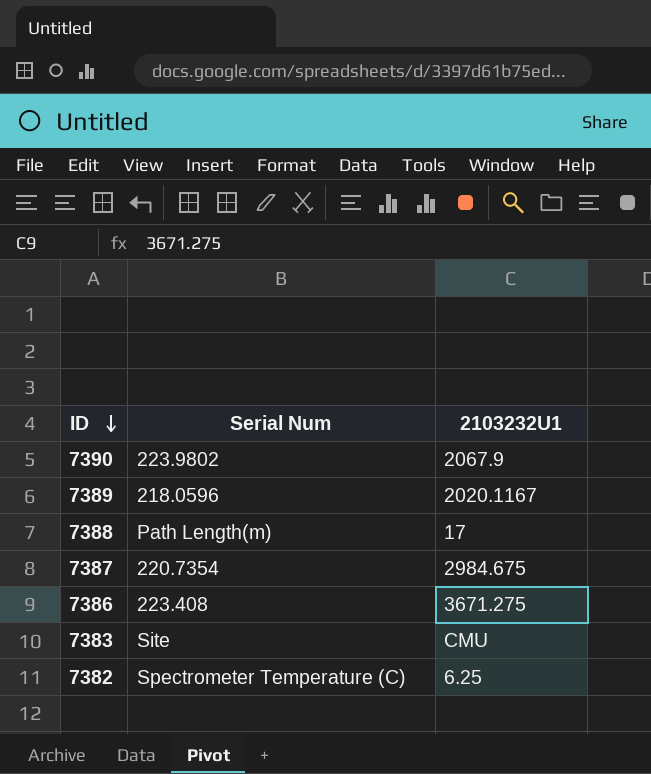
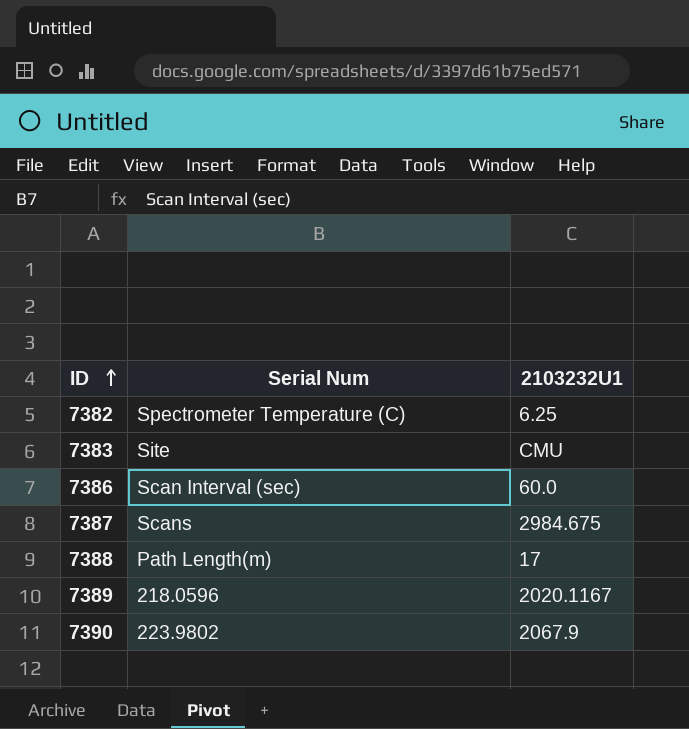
row order: ID descending -> ID ascending
7386 | Serial Num: 223.408 -> Scan Interval (sec)
7386 | 2103232U1: 3671.275 -> 60.0
7387 | Serial Num: 220.7354 -> Scans

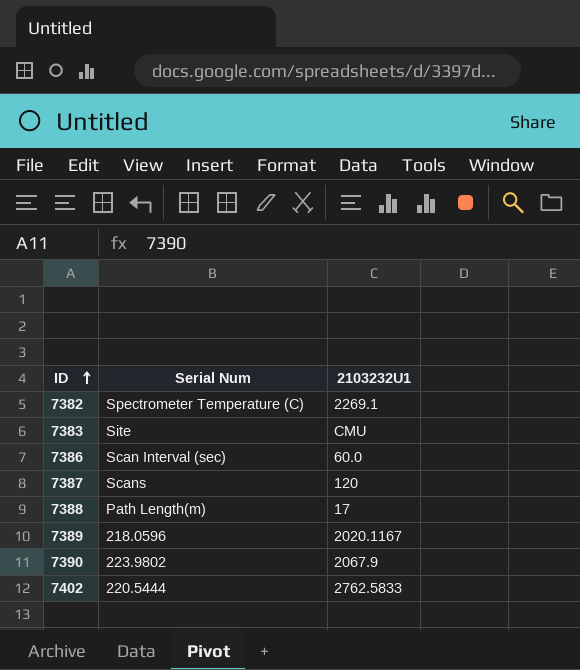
7382 | 2103232U1: 6.25 -> 2269.1
7387 | 2103232U1: 2984.675 -> 120
row 7402: none -> 220.5444 | 2762.5833

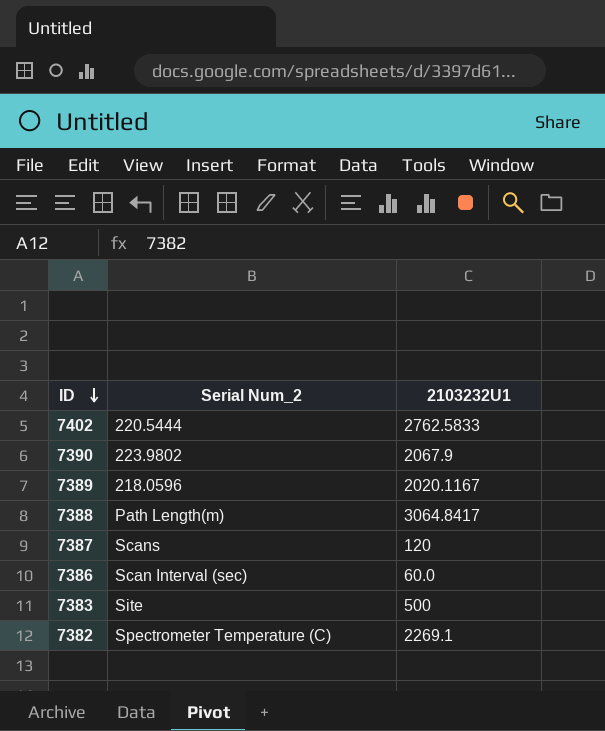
row order: ID ascending -> ID descending
column name: Serial Num -> Serial Num_2
7388 | 2103232U1: 17 -> 3064.8417
7383 | 2103232U1: CMU -> 500

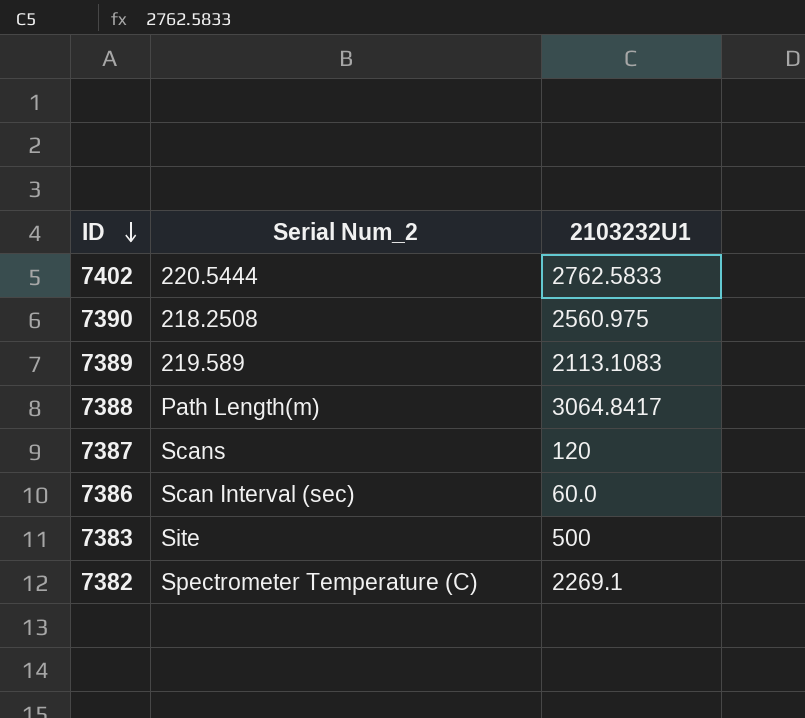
7390 | Serial Num_2: 223.9802 -> 218.2508
7390 | 2103232U1: 2067.9 -> 2560.975
7389 | Serial Num_2: 218.0596 -> 219.589
7389 | 2103232U1: 2020.1167 -> 2113.1083

